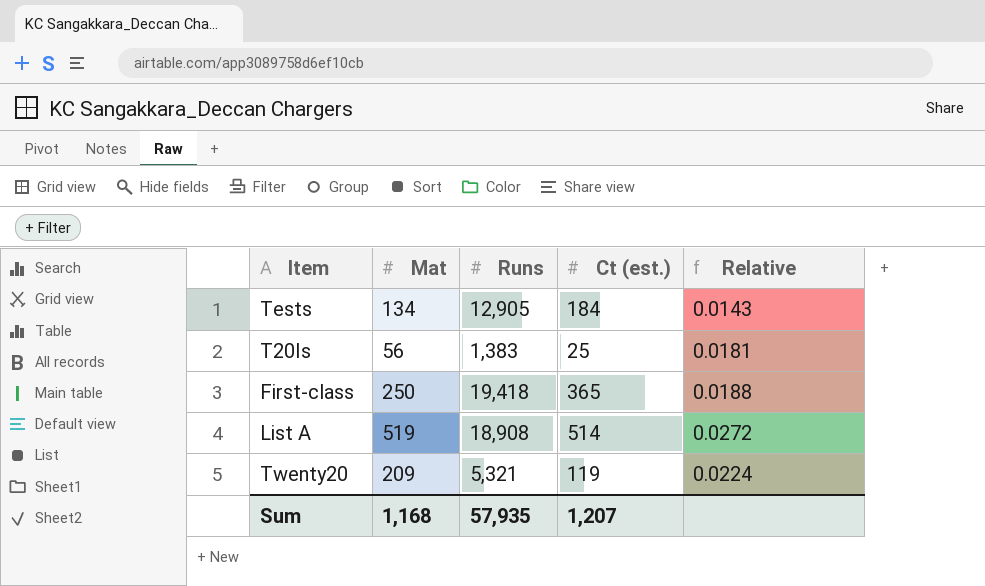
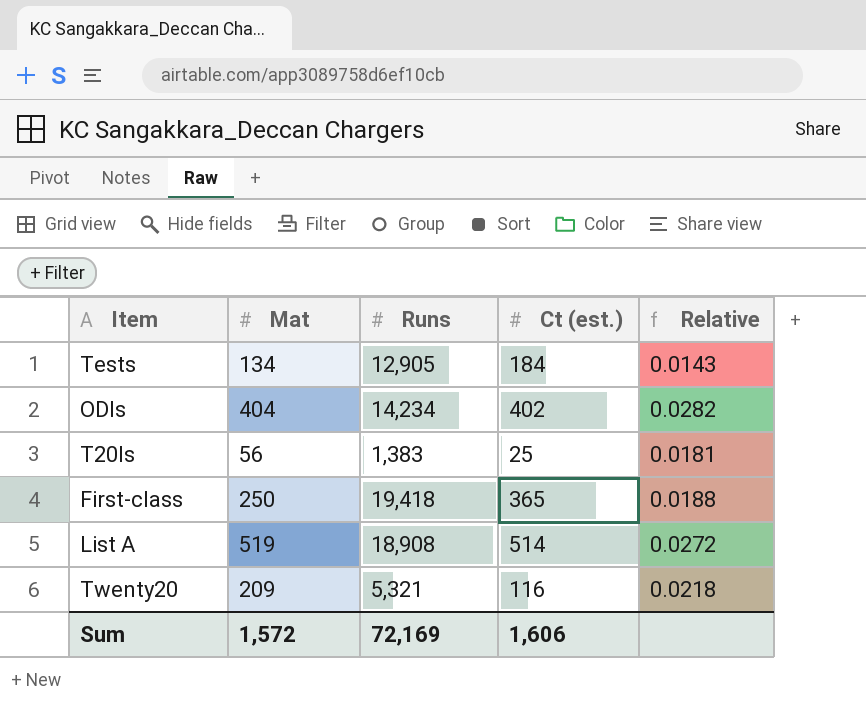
row ODIs: none -> 404 | 14,234 | 402 | 0.0282
Twenty20 | Ct (est.): 119 -> 116
Twenty20 | Relative: 0.0224 -> 0.0218
Sum | Mat: 1,168 -> 1,572
Sum | Runs: 57,935 -> 72,169
Sum | Ct (est.): 1,207 -> 1,606

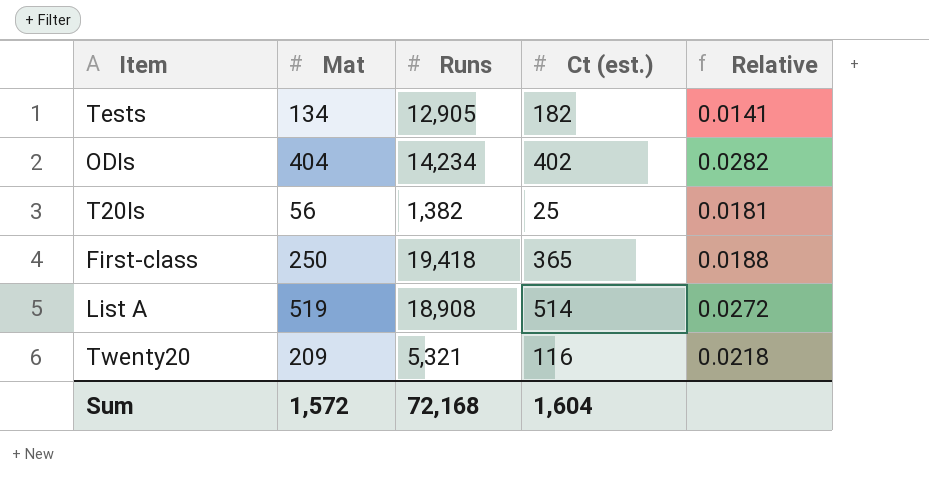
Tests | Ct (est.): 184 -> 182
Tests | Relative: 0.0143 -> 0.0141
T20Is | Runs: 1,383 -> 1,382
Sum | Runs: 72,169 -> 72,168
Sum | Ct (est.): 1,606 -> 1,604

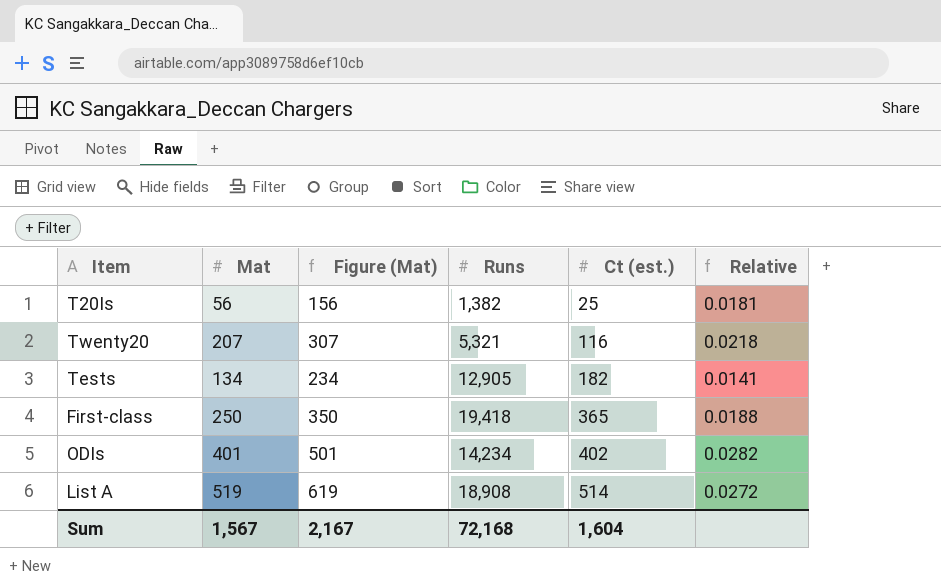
row order: none -> Ct (est.) ascending
column Figure (Mat) | formula: none -> [Mat] + 100
Twenty20 | Mat: 209 -> 207
ODIs | Mat: 404 -> 401
Sum | Mat: 1,572 -> 1,567

